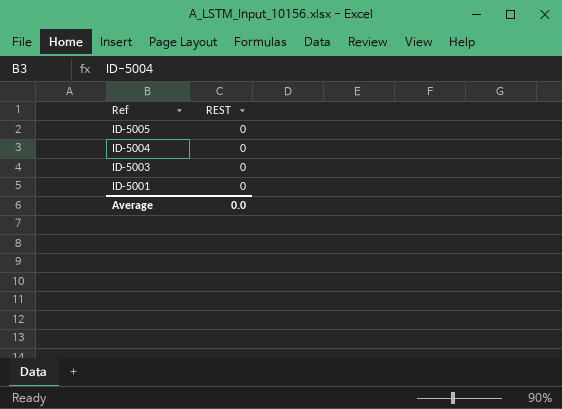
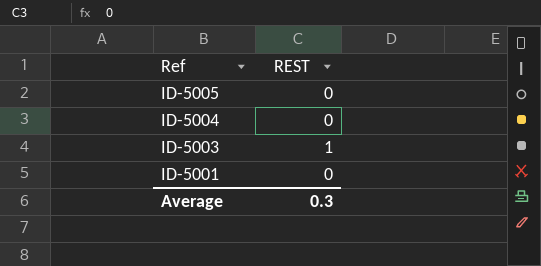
ID-5003 | REST: 0 -> 1
Average | REST: 0.0 -> 0.3

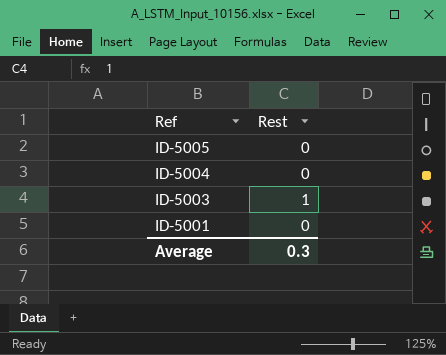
column name: REST -> Rest

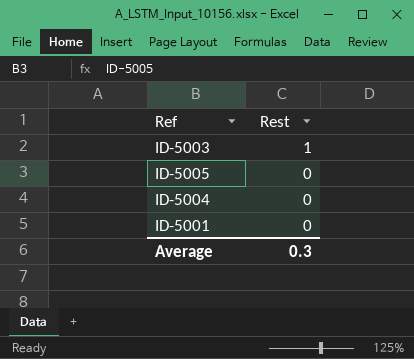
row order: Ref descending -> Rest descending

